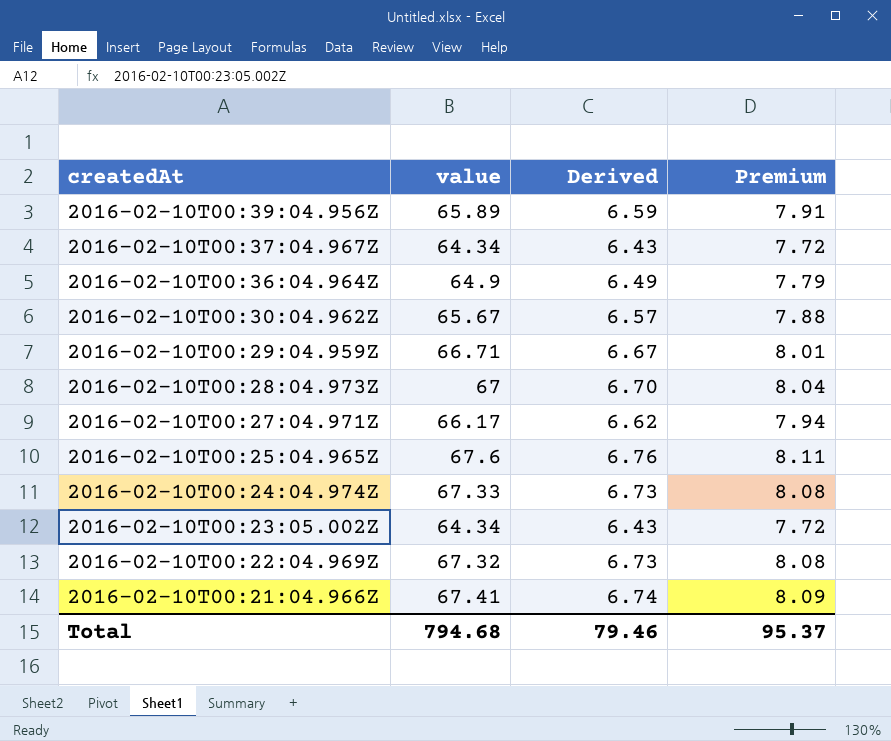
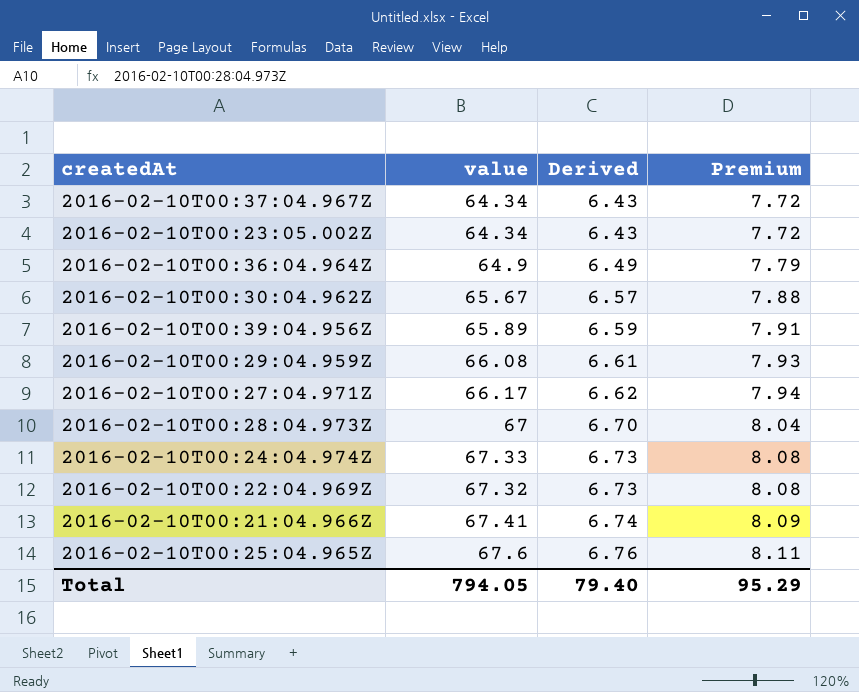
row order: createdAt descending -> Derived ascending
2016-02-10T00:29:04.959Z | value: 66.71 -> 66.08
2016-02-10T00:29:04.959Z | Derived: 6.67 -> 6.61
2016-02-10T00:29:04.959Z | Premium: 8.01 -> 7.93
Total | value: 794.68 -> 794.05
Total | Derived: 79.46 -> 79.40
Total | Premium: 95.37 -> 95.29

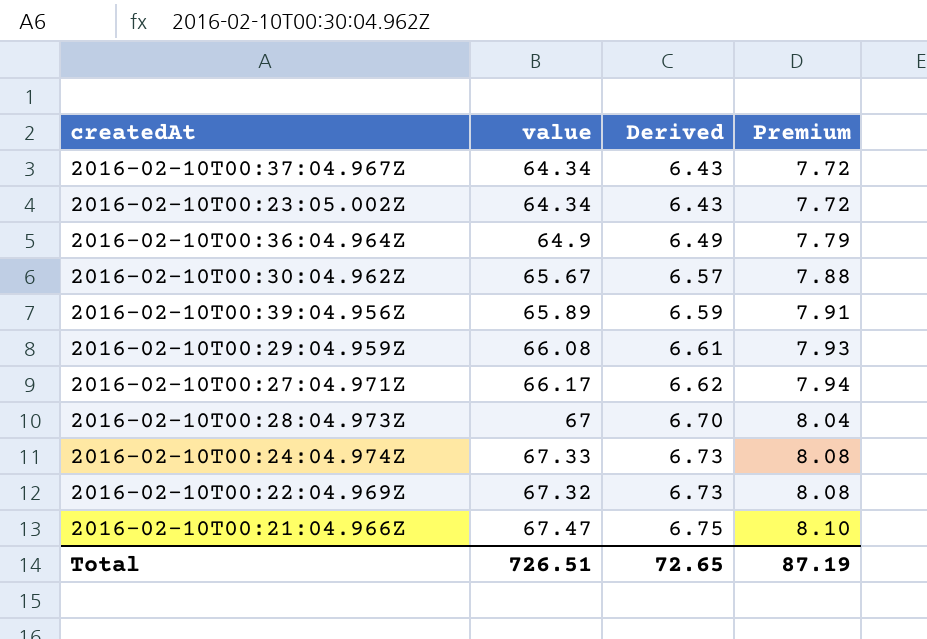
row 2016-02-10T00:25:04.965Z: 67.6 | 6.76 | 8.11 -> none
2016-02-10T00:21:04.966Z | value: 67.41 -> 67.47
2016-02-10T00:21:04.966Z | Derived: 6.74 -> 6.75
2016-02-10T00:21:04.966Z | Premium: 8.09 -> 8.10
Total | value: 794.05 -> 726.51
Total | Derived: 79.40 -> 72.65
Total | Premium: 95.29 -> 87.19

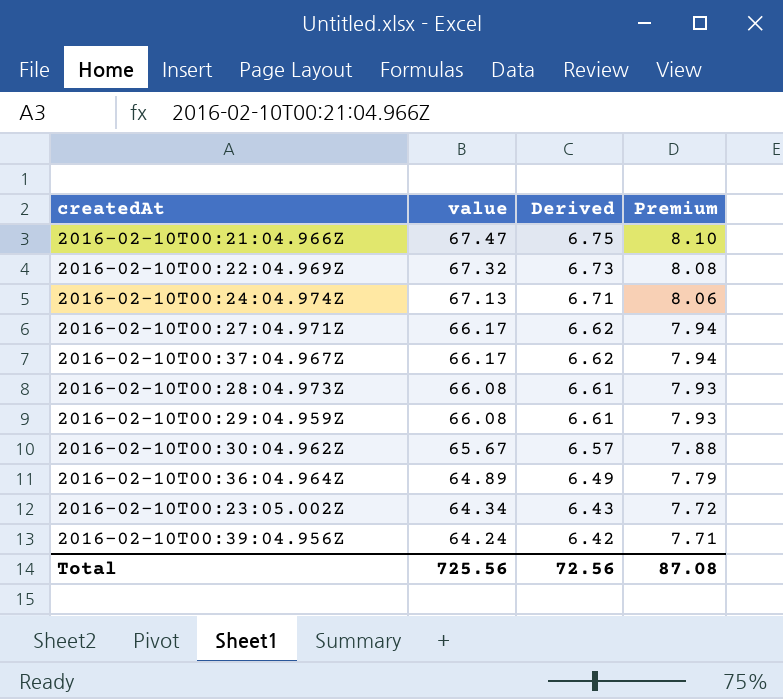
row order: Derived ascending -> value descending
2016-02-10T00:24:04.974Z | value: 67.33 -> 67.13
2016-02-10T00:24:04.974Z | Derived: 6.73 -> 6.71
2016-02-10T00:24:04.974Z | Premium: 8.08 -> 8.06
2016-02-10T00:37:04.967Z | value: 64.34 -> 66.17
2016-02-10T00:37:04.967Z | Derived: 6.43 -> 6.62
2016-02-10T00:37:04.967Z | Premium: 7.72 -> 7.94
2016-02-10T00:28:04.973Z | value: 67 -> 66.08
2016-02-10T00:28:04.973Z | Derived: 6.70 -> 6.61
2016-02-10T00:28:04.973Z | Premium: 8.04 -> 7.93
2016-02-10T00:36:04.964Z | value: 64.9 -> 64.89
2016-02-10T00:39:04.956Z | value: 65.89 -> 64.24
2016-02-10T00:39:04.956Z | Derived: 6.59 -> 6.42
2016-02-10T00:39:04.956Z | Premium: 7.91 -> 7.71
Total | value: 726.51 -> 725.56
Total | Derived: 72.65 -> 72.56
Total | Premium: 87.19 -> 87.08

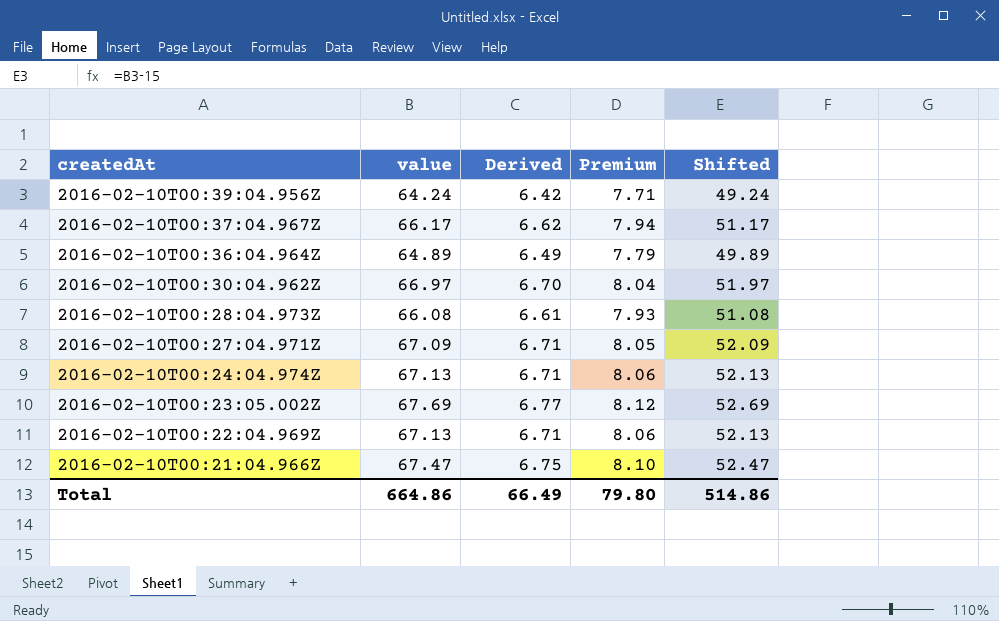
row order: value descending -> createdAt descending
column Shifted | formula: none -> [value] - 15
row 2016-02-10T00:29:04.959Z: 66.08 | 6.61 | 7.93 -> none
2016-02-10T00:30:04.962Z | value: 65.67 -> 66.97
2016-02-10T00:30:04.962Z | Derived: 6.57 -> 6.70
2016-02-10T00:30:04.962Z | Premium: 7.88 -> 8.04
2016-02-10T00:27:04.971Z | value: 66.17 -> 67.09
2016-02-10T00:27:04.971Z | Derived: 6.62 -> 6.71
2016-02-10T00:27:04.971Z | Premium: 7.94 -> 8.05
2016-02-10T00:23:05.002Z | value: 64.34 -> 67.69
2016-02-10T00:23:05.002Z | Derived: 6.43 -> 6.77
2016-02-10T00:23:05.002Z | Premium: 7.72 -> 8.12
2016-02-10T00:22:04.969Z | value: 67.32 -> 67.13
2016-02-10T00:22:04.969Z | Derived: 6.73 -> 6.71
2016-02-10T00:22:04.969Z | Premium: 8.08 -> 8.06
Total | value: 725.56 -> 664.86
Total | Derived: 72.56 -> 66.49
Total | Premium: 87.08 -> 79.80

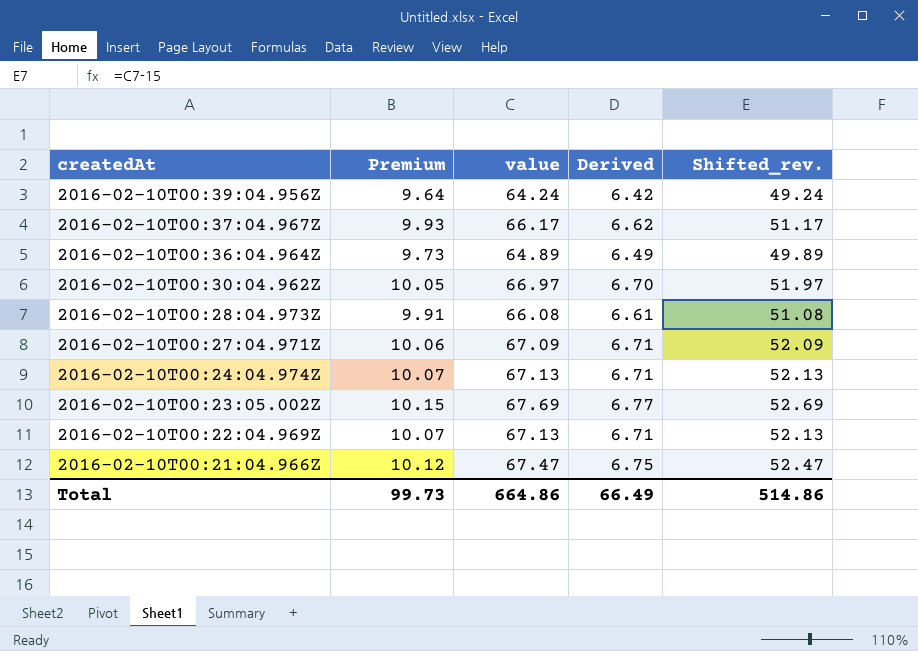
column Premium | formula: [value] * 0.12 -> [value] * 0.15
column Premium | position: 4 -> 2
column name: Shifted -> Shifted_rev.
Total | Premium: 79.80 -> 99.73

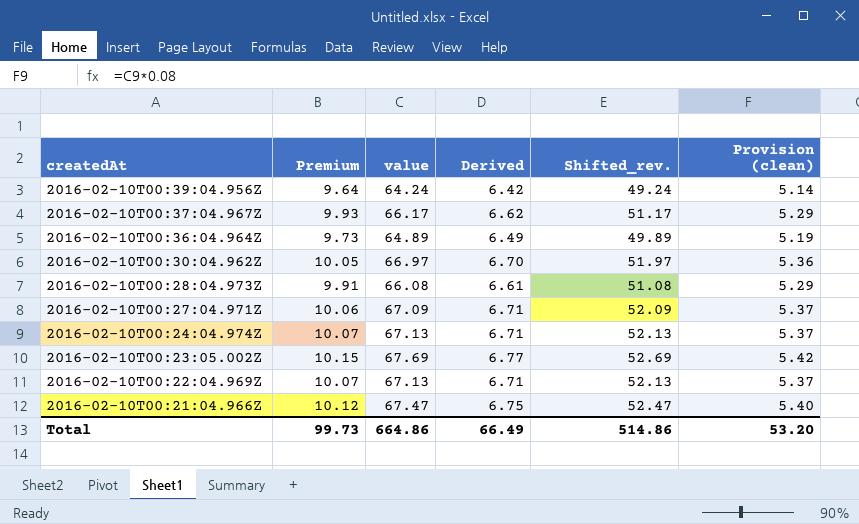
column Provision (clean) | formula: none -> [value] * 0.08

